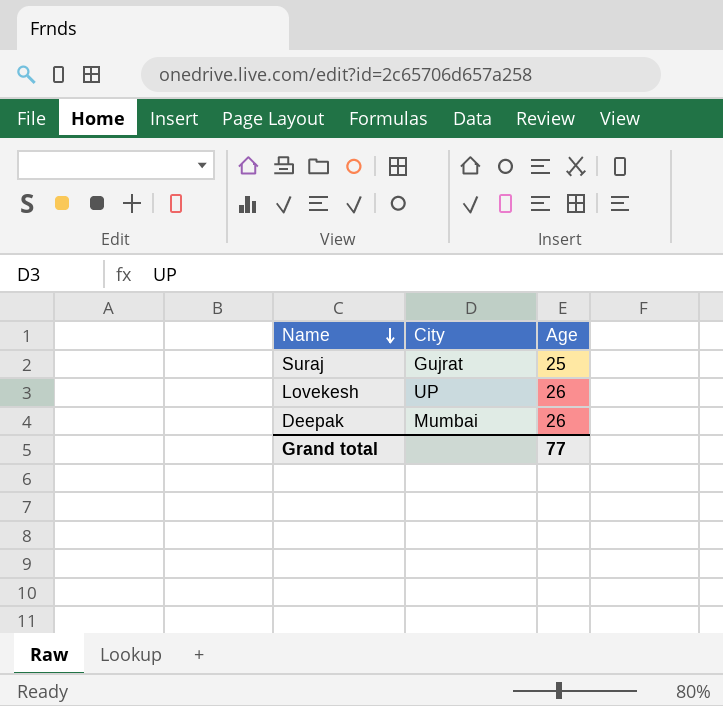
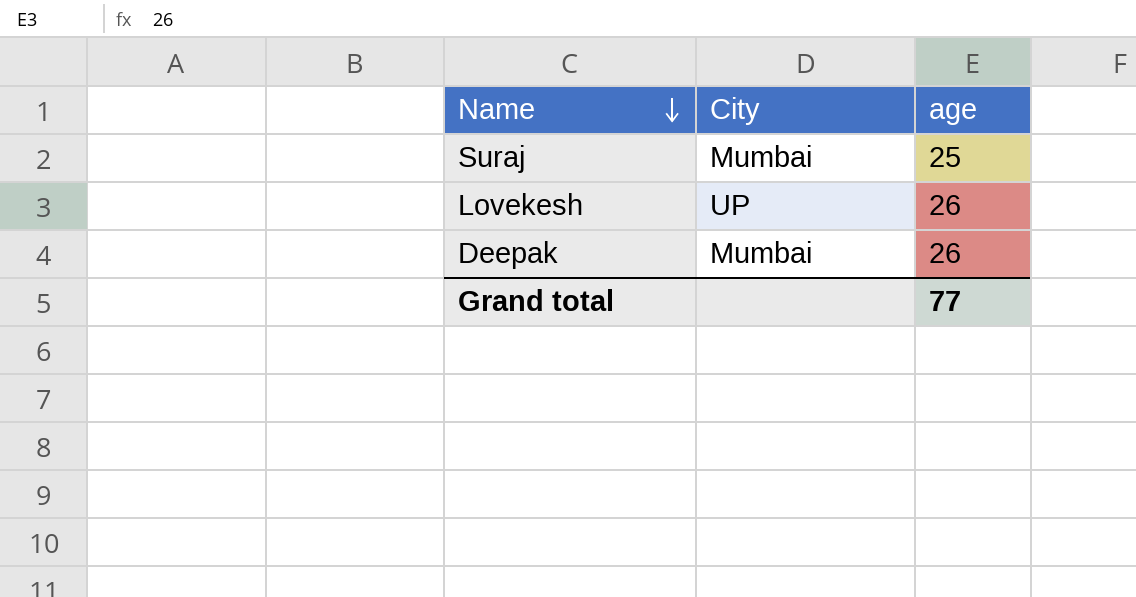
column name: Age -> age
Suraj | City: Gujrat -> Mumbai

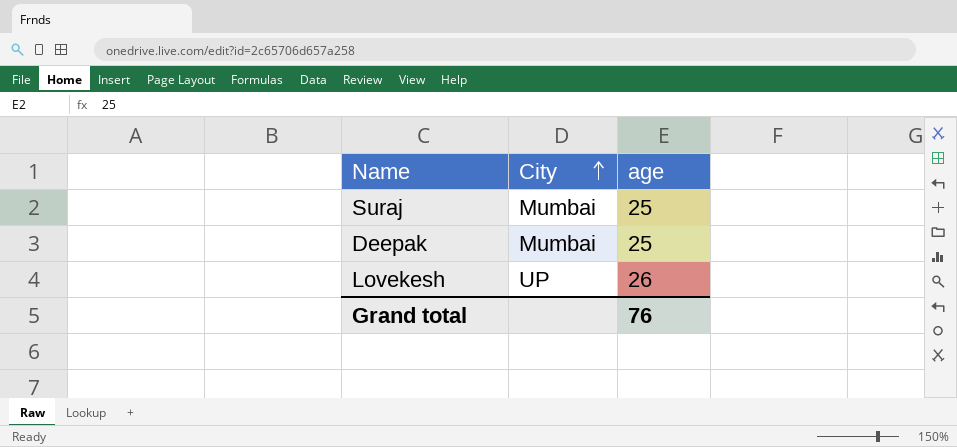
row order: Name descending -> City ascending
Deepak | age: 26 -> 25
Grand total | age: 77 -> 76

